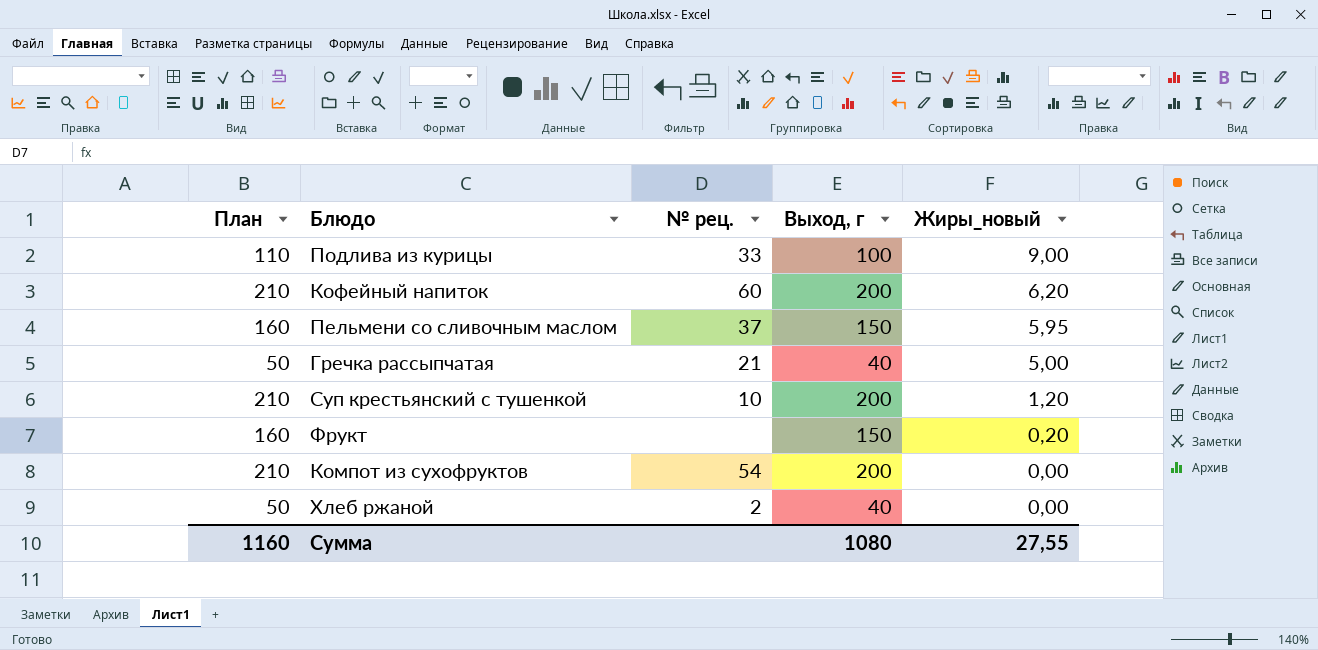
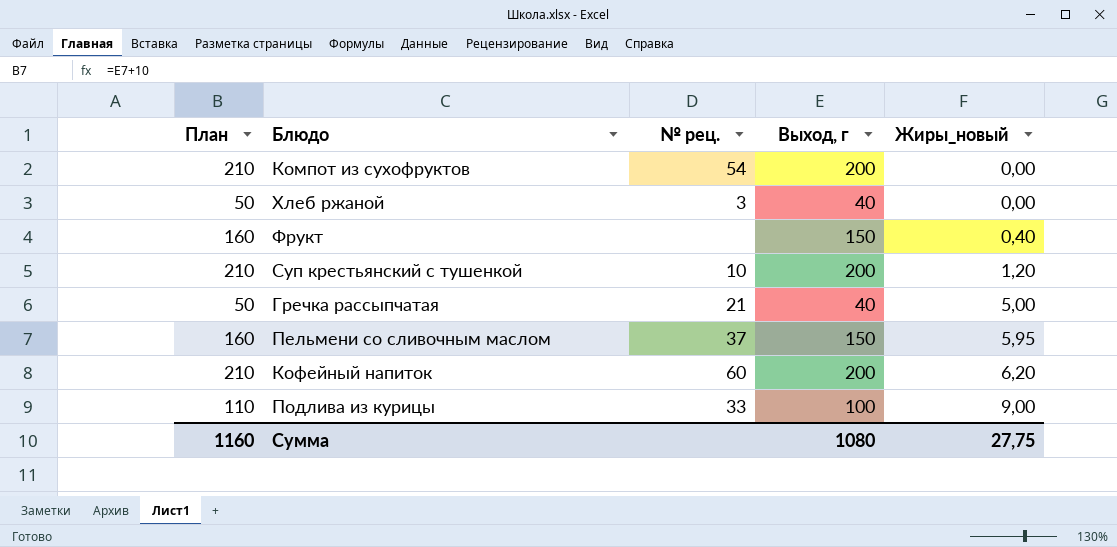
row order: Жиры_новый descending -> Жиры_новый ascending
Хлеб ржаной | № рец.: 2 -> 3
Фрукт | Жиры_новый: 0,20 -> 0,40
Сумма | Жиры_новый: 27,55 -> 27,75

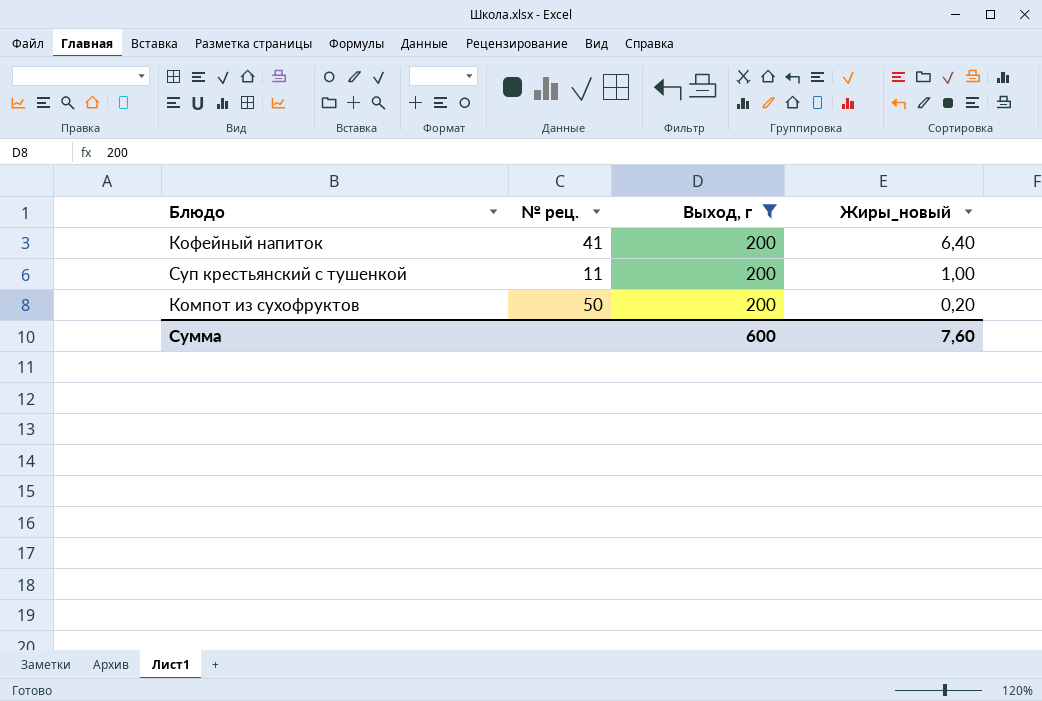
filter: none -> Выход, г = 200
row order: Жиры_новый ascending -> Жиры_новый descending
column План | formula: [Выход, г] + 10 -> none
Кофейный напиток | № рец.: 60 -> 41
Кофейный напиток | Жиры_новый: 6,20 -> 6,40
Суп крестьянский с тушенкой | № рец.: 10 -> 11
Суп крестьянский с тушенкой | Жиры_новый: 1,20 -> 1,00
Компот из сухофруктов | № рец.: 54 -> 50
Компот из сухофруктов | Жиры_новый: 0,00 -> 0,20
Сумма | Выход, г: 1080 -> 600
Сумма | Жиры_новый: 27,75 -> 7,60

